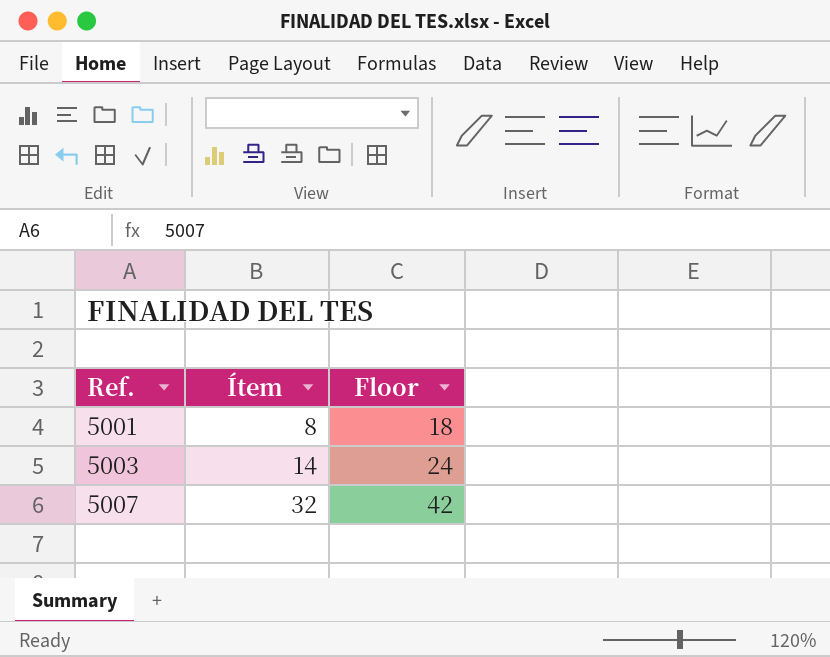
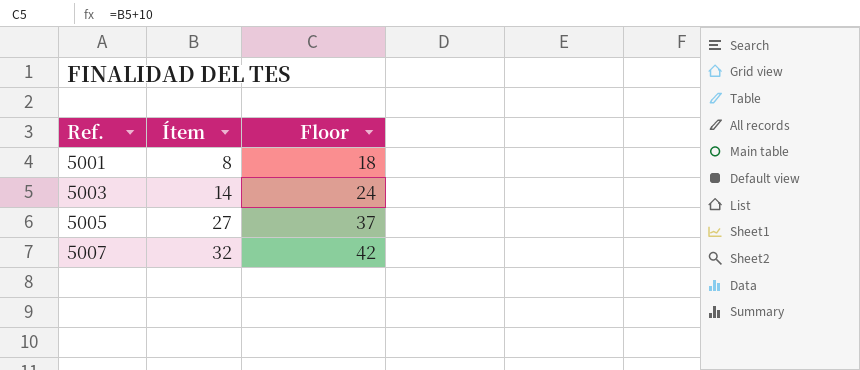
row 5005: none -> 27 | 37

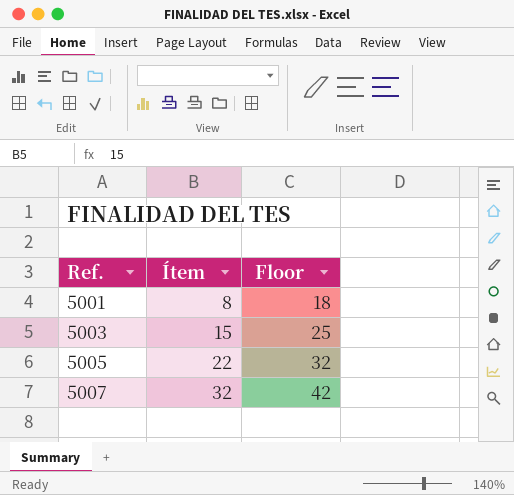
5003 | Ítem: 14 -> 15
5003 | Floor: 24 -> 25
5005 | Ítem: 27 -> 22
5005 | Floor: 37 -> 32

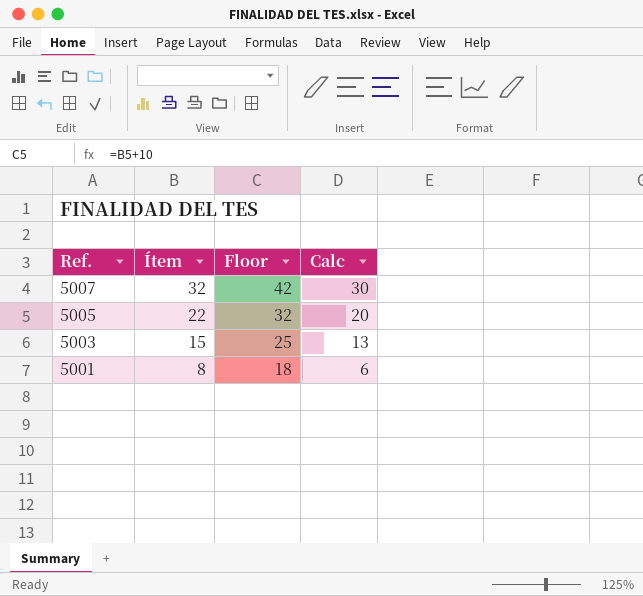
row order: Ref. ascending -> Ref. descending
column Calc | formula: none -> [Ítem] - 2

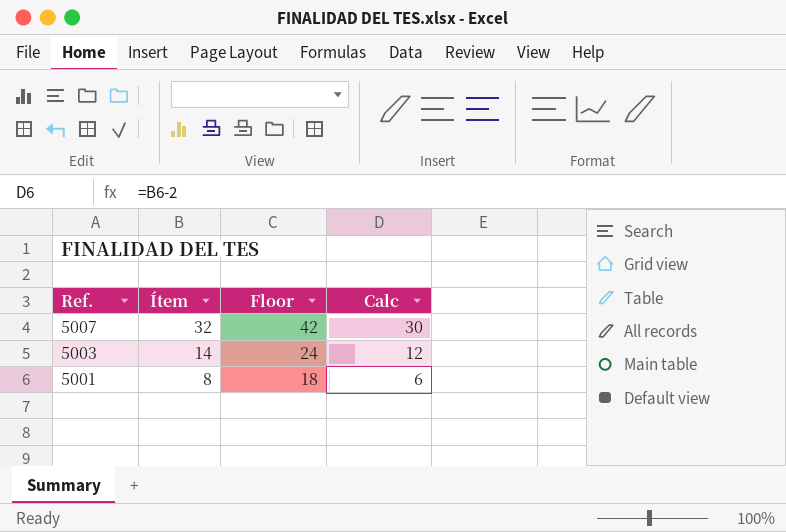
row 5005: 22 | 32 | 20 -> none
5003 | Ítem: 15 -> 14
5003 | Floor: 25 -> 24
5003 | Calc: 13 -> 12

